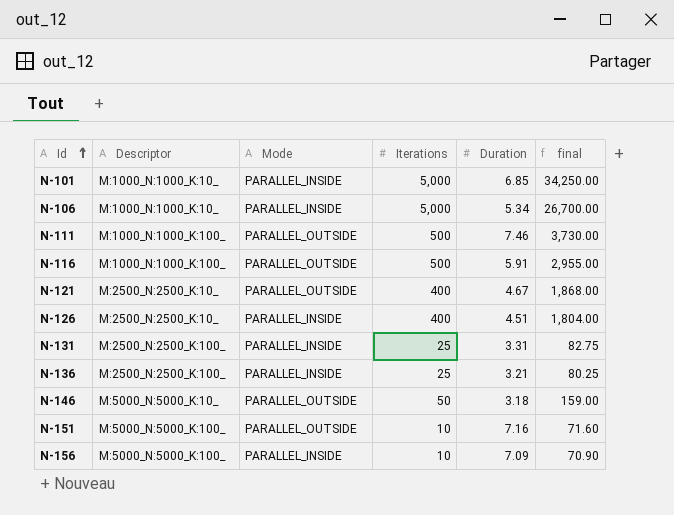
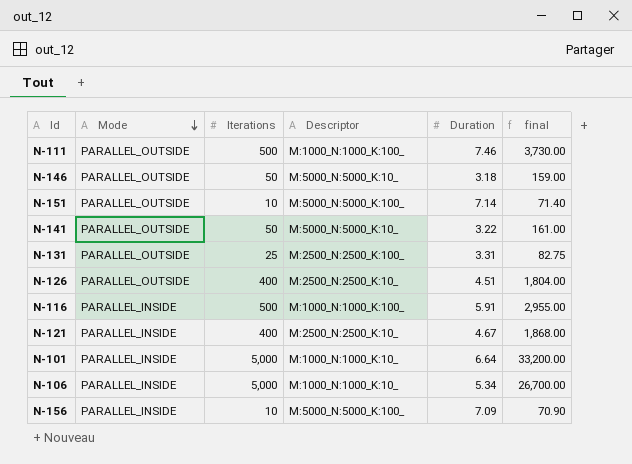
row order: Id ascending -> Mode descending
column Descriptor | position: 2 -> 4
row N-136: M:2500_N:2500_K:100_ | PARALLEL_INSIDE | 25 | 3.21 | 80.25 -> none
N-151 | Duration: 7.16 -> 7.14
N-151 | final: 71.60 -> 71.40
row N-141: none -> PARALLEL_OUTSIDE | 50 | M:5000_N:5000_K:10_ | 3.22 | 161.00
N-131 | Mode: PARALLEL_INSIDE -> PARALLEL_OUTSIDE
N-126 | Mode: PARALLEL_INSIDE -> PARALLEL_OUTSIDE
N-116 | Mode: PARALLEL_OUTSIDE -> PARALLEL_INSIDE
N-121 | Mode: PARALLEL_OUTSIDE -> PARALLEL_INSIDE
N-101 | Duration: 6.85 -> 6.64
N-101 | final: 34,250.00 -> 33,200.00

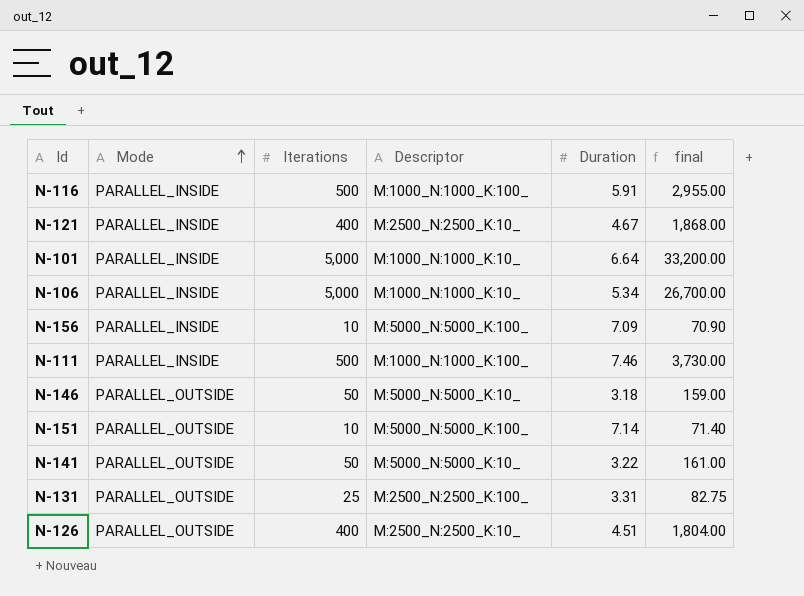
row order: Mode descending -> Mode ascending
N-111 | Mode: PARALLEL_OUTSIDE -> PARALLEL_INSIDE

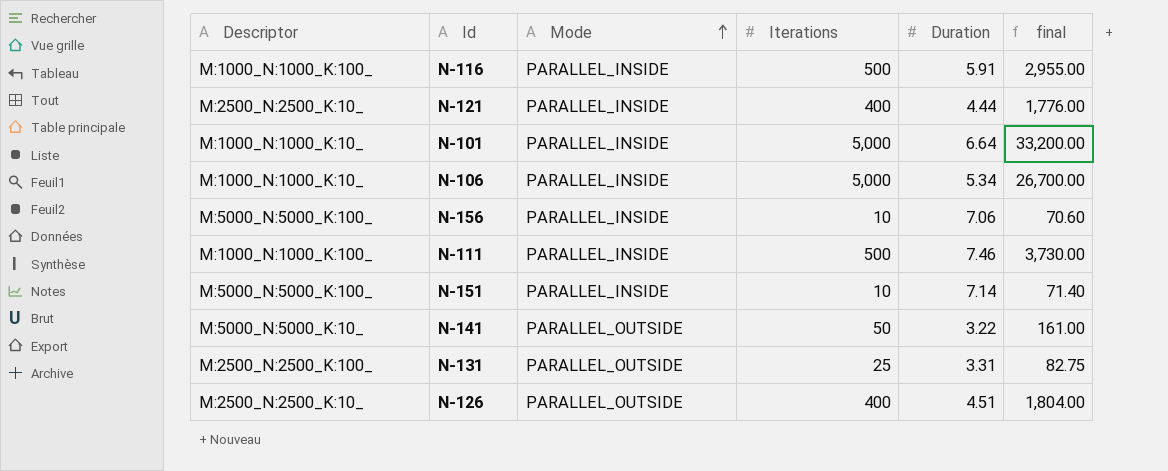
column Descriptor | position: 4 -> 1
row N-146: PARALLEL_OUTSIDE | 50 | M:5000_N:5000_K:10_ | 3.18 | 159.00 -> none
N-121 | Duration: 4.67 -> 4.44
N-121 | final: 1,868.00 -> 1,776.00
N-156 | Duration: 7.09 -> 7.06
N-156 | final: 70.90 -> 70.60
N-151 | Mode: PARALLEL_OUTSIDE -> PARALLEL_INSIDE

